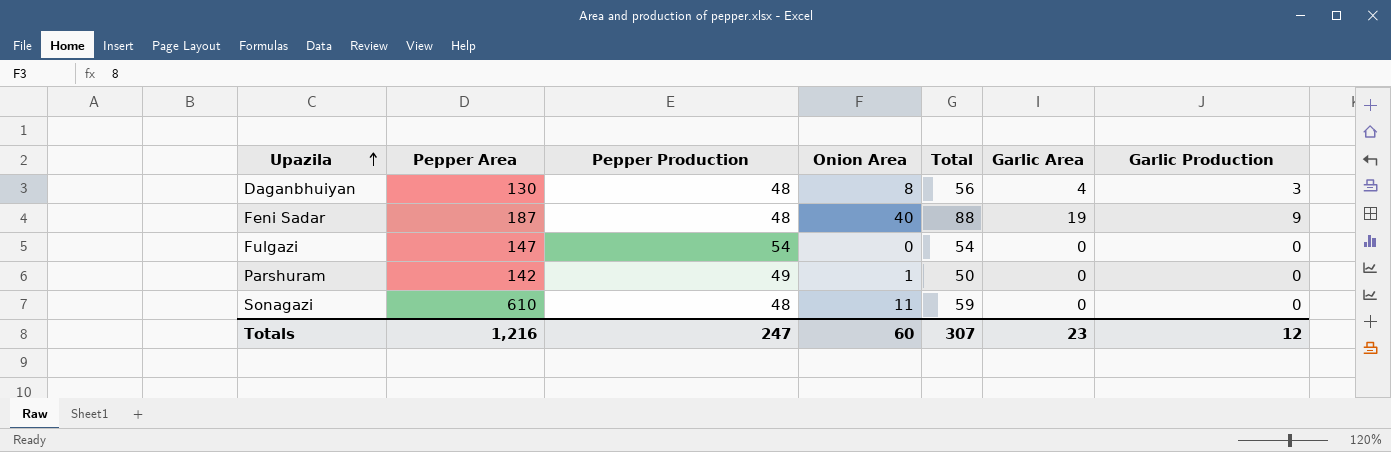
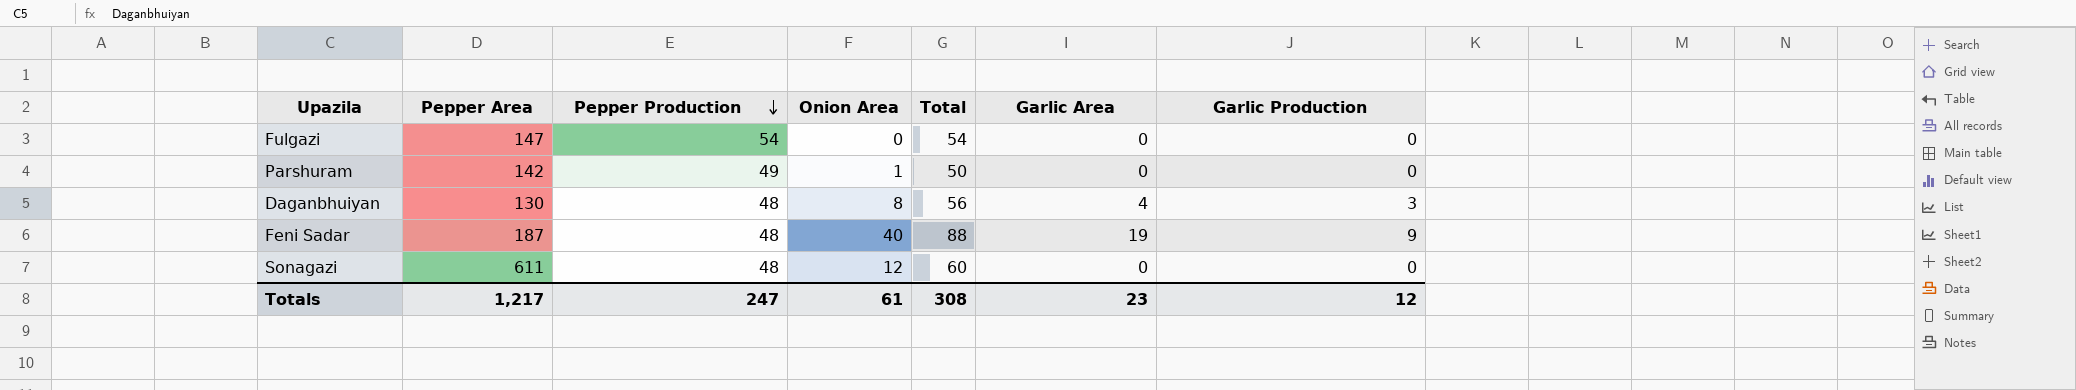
row order: Upazila ascending -> Pepper Production descending
Sonagazi | Pepper Area: 610 -> 611
Sonagazi | Onion Area: 11 -> 12
Sonagazi | Total: 59 -> 60
Totals | Pepper Area: 1,216 -> 1,217
Totals | Onion Area: 60 -> 61
Totals | Total: 307 -> 308

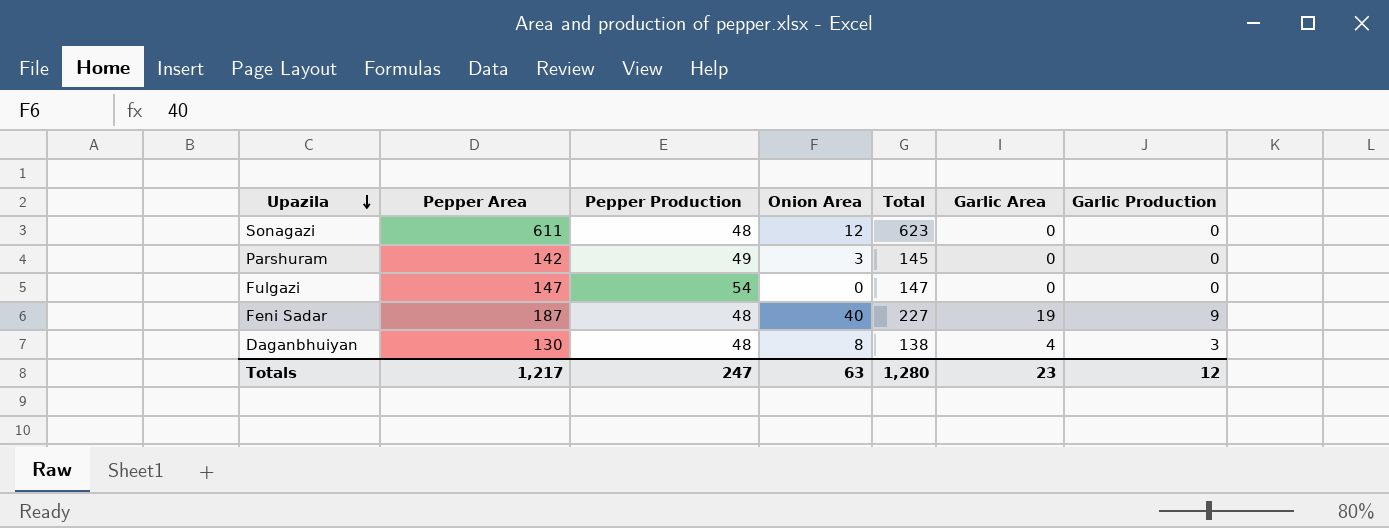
row order: Pepper Production descending -> Upazila descending
column Total | formula: [Pepper Production] + [Onion Area] -> [Pepper Area] + [Onion Area]
Parshuram | Onion Area: 1 -> 3
Totals | Onion Area: 61 -> 63
Totals | Total: 308 -> 1,280

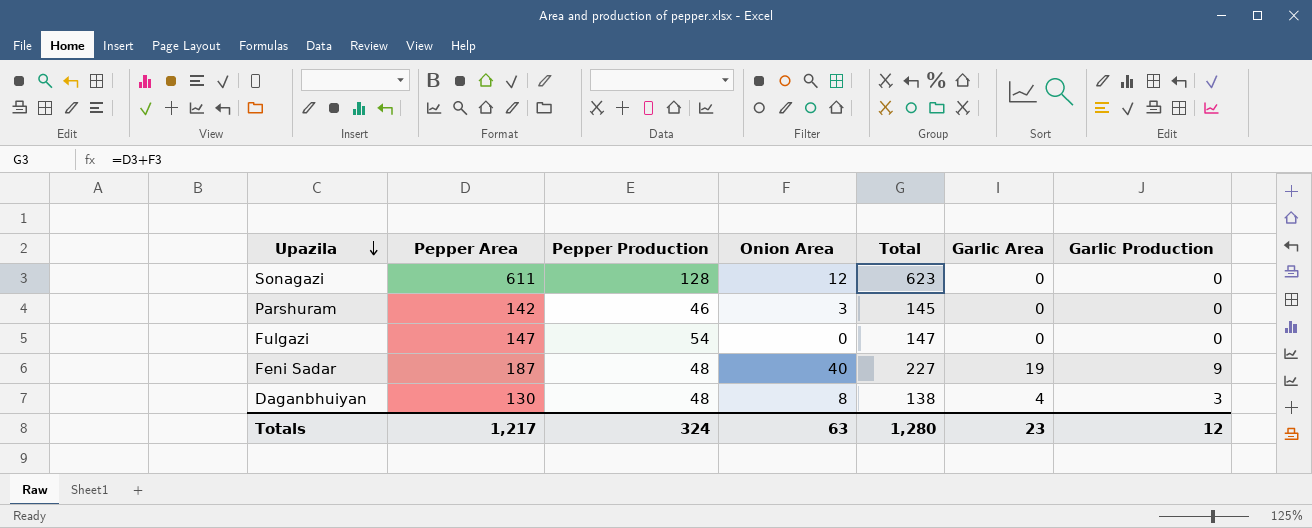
Sonagazi | Pepper Production: 48 -> 128
Parshuram | Pepper Production: 49 -> 46
Totals | Pepper Production: 247 -> 324

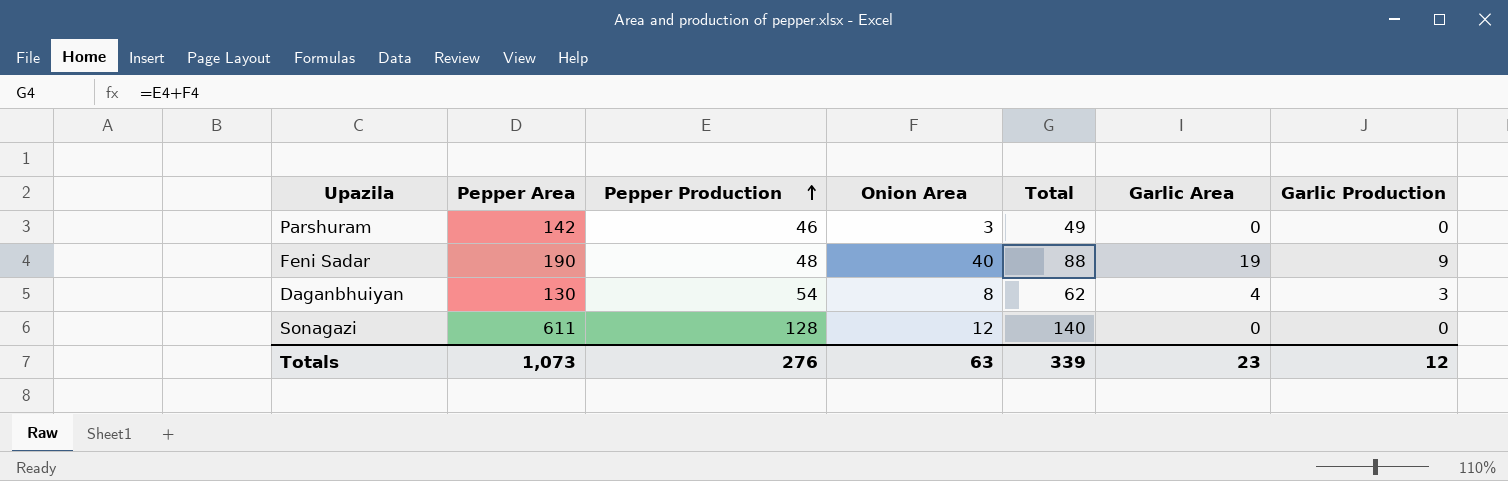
row order: Upazila descending -> Pepper Production ascending
column Total | formula: [Pepper Area] + [Onion Area] -> [Pepper Production] + [Onion Area]
row Fulgazi: 147 | 54 | 0 | 147 | 0 | 0 -> none
Feni Sadar | Pepper Area: 187 -> 190
Daganbhuiyan | Pepper Production: 48 -> 54
Totals | Pepper Area: 1,217 -> 1,073
Totals | Pepper Production: 324 -> 276
Totals | Total: 1,280 -> 339

